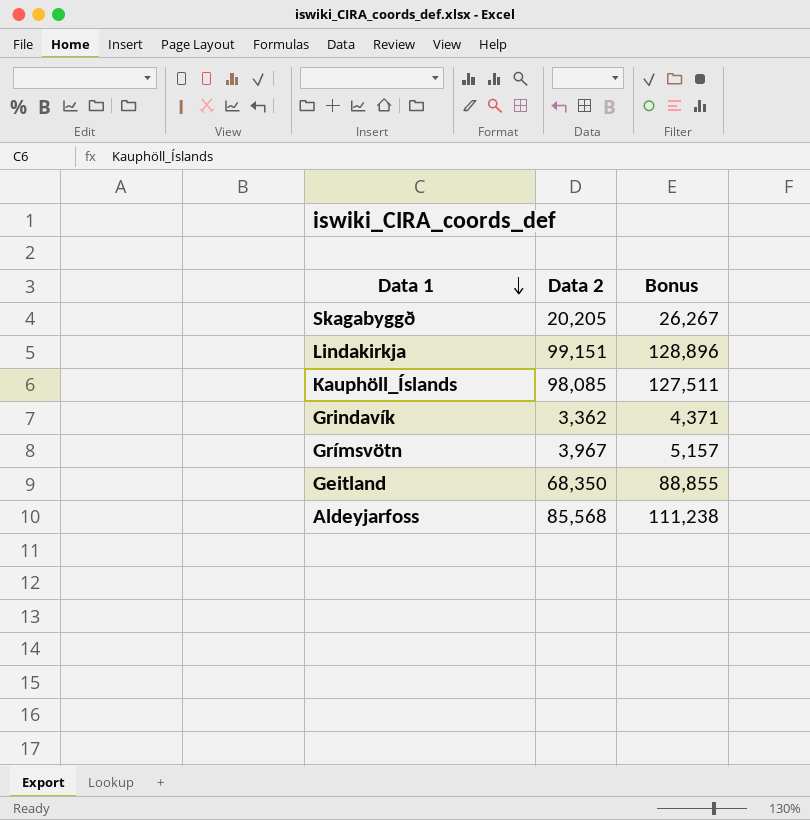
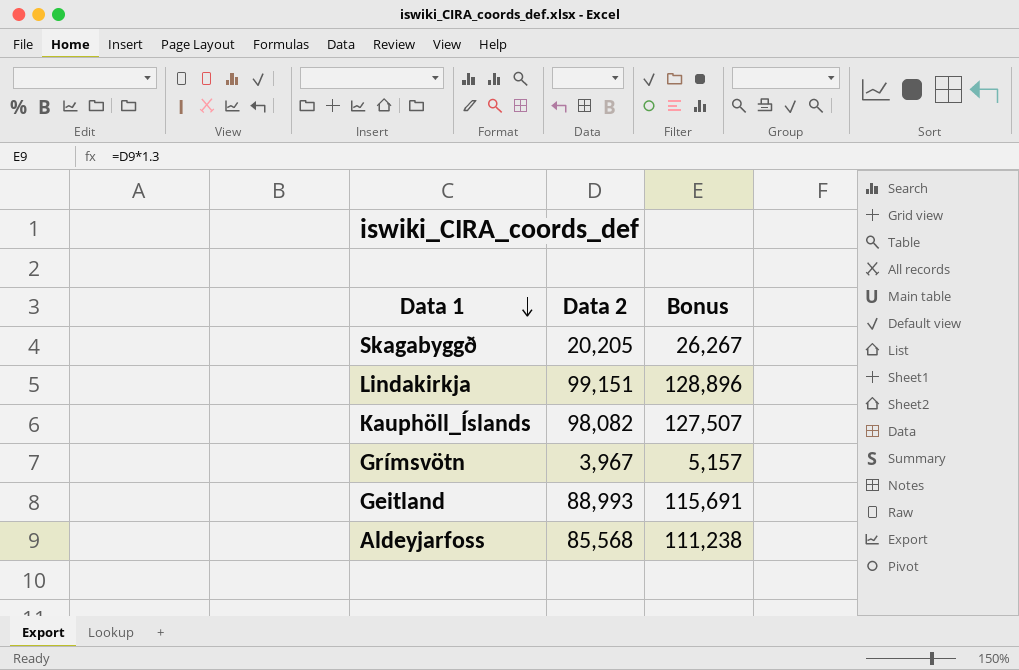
row Grindavík: 3,362 | 4,371 -> none
Kauphöll_Íslands | Data 2: 98,085 -> 98,082
Kauphöll_Íslands | Bonus: 127,511 -> 127,507
Geitland | Data 2: 68,350 -> 88,993
Geitland | Bonus: 88,855 -> 115,691

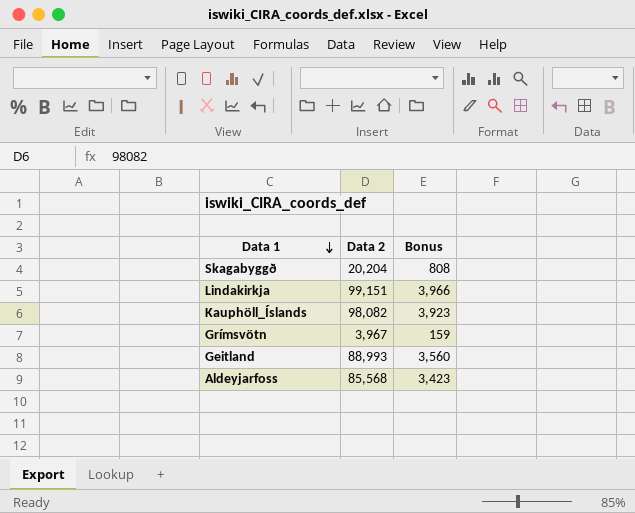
column Bonus | formula: [Data 2] * 1.3 -> [Data 2] * 0.04
Skagabyggð | Data 2: 20,205 -> 20,204

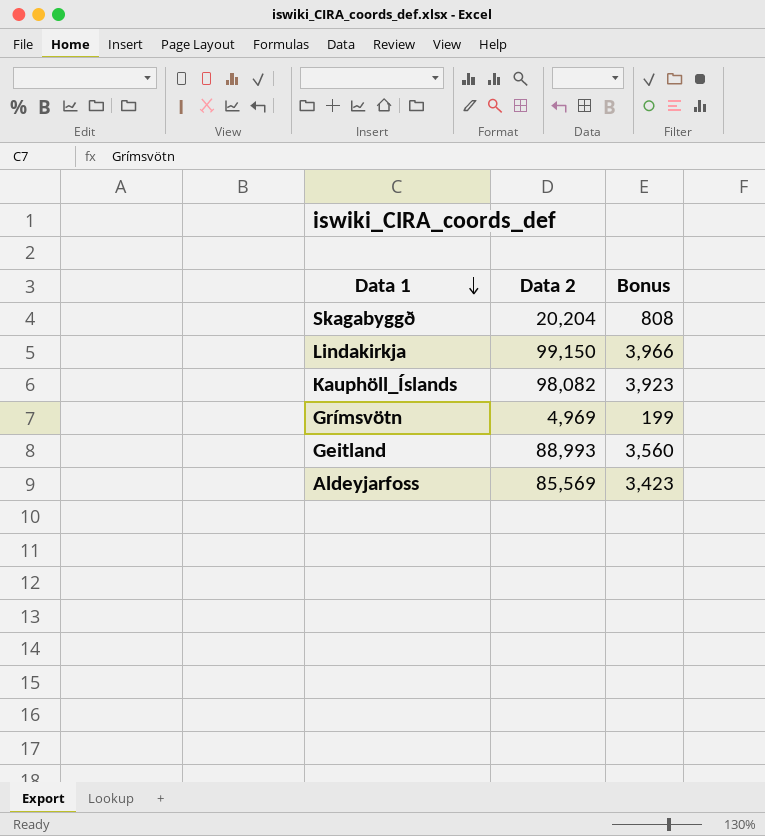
Lindakirkja | Data 2: 99,151 -> 99,150
Grímsvötn | Data 2: 3,967 -> 4,969
Grímsvötn | Bonus: 159 -> 199
Aldeyjarfoss | Data 2: 85,568 -> 85,569

